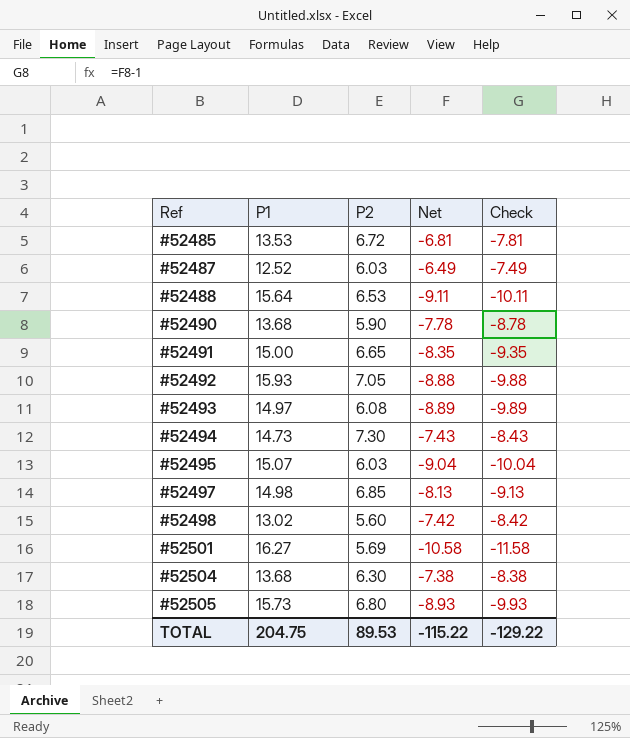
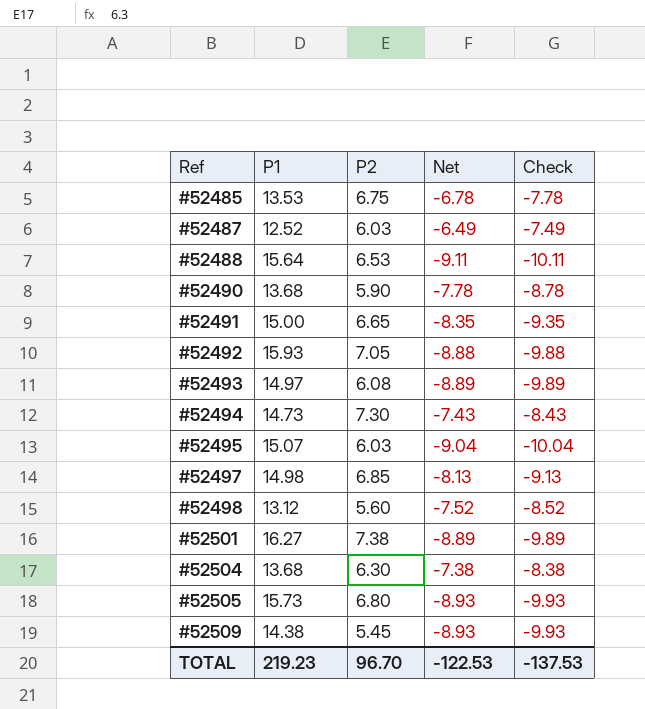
#52485 | P2: 6.72 -> 6.75
#52485 | Net: -6.81 -> -6.78
#52485 | Check: -7.81 -> -7.78
#52498 | P1: 13.02 -> 13.12
#52498 | Net: -7.42 -> -7.52
#52498 | Check: -8.42 -> -8.52
#52501 | P2: 5.69 -> 7.38
#52501 | Net: -10.58 -> -8.89
#52501 | Check: -11.58 -> -9.89
row #52509: none -> 14.38 | 5.45 | -8.93 | -9.93
TOTAL | P1: 204.75 -> 219.23
TOTAL | P2: 89.53 -> 96.70
TOTAL | Net: -115.22 -> -122.53
TOTAL | Check: -129.22 -> -137.53

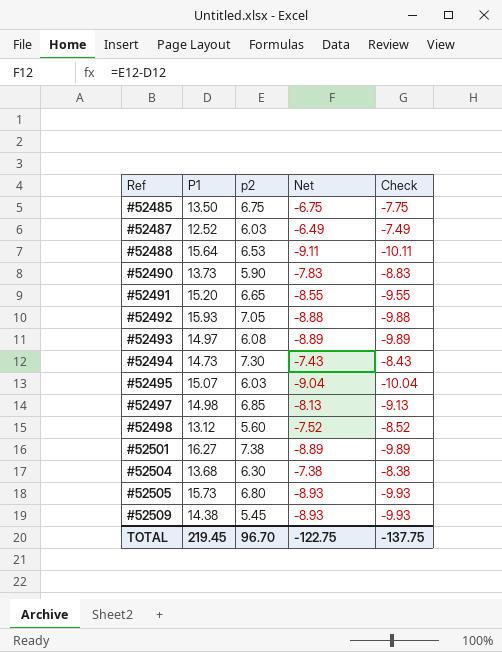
column name: P2 -> p2
#52485 | P1: 13.53 -> 13.50
#52485 | Net: -6.78 -> -6.75
#52485 | Check: -7.78 -> -7.75
#52490 | P1: 13.68 -> 13.73
#52490 | Net: -7.78 -> -7.83
#52490 | Check: -8.78 -> -8.83
#52491 | P1: 15.00 -> 15.20
#52491 | Net: -8.35 -> -8.55
#52491 | Check: -9.35 -> -9.55
TOTAL | P1: 219.23 -> 219.45
TOTAL | Net: -122.53 -> -122.75
TOTAL | Check: -137.53 -> -137.75

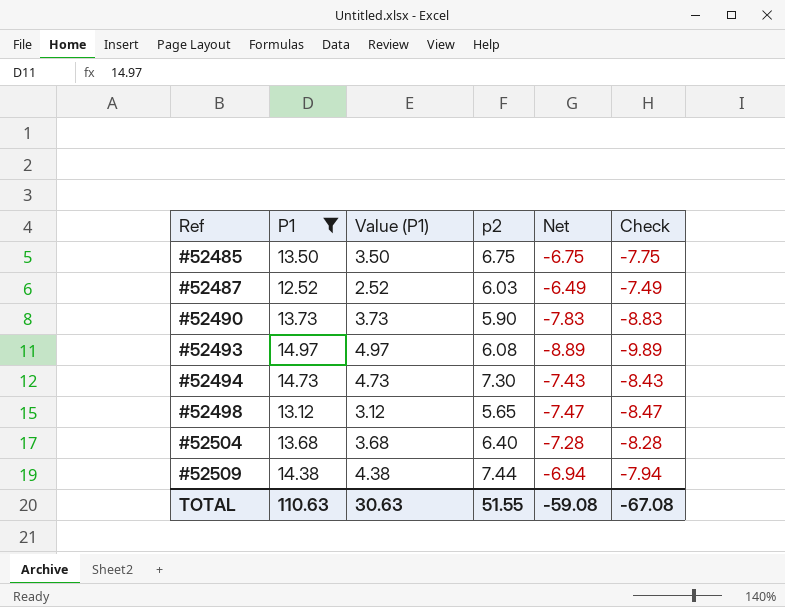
filter: none -> P1 <= 14.97
column Value (P1) | formula: none -> [P1] - 10
#52498 | p2: 5.60 -> 5.65
#52498 | Net: -7.52 -> -7.47
#52498 | Check: -8.52 -> -8.47
#52504 | p2: 6.30 -> 6.40
#52504 | Net: -7.38 -> -7.28
#52504 | Check: -8.38 -> -8.28
#52509 | p2: 5.45 -> 7.44
#52509 | Net: -8.93 -> -6.94
#52509 | Check: -9.93 -> -7.94
TOTAL | P1: 219.45 -> 110.63
TOTAL | p2: 96.70 -> 51.55
TOTAL | Net: -122.75 -> -59.08
TOTAL | Check: -137.75 -> -67.08

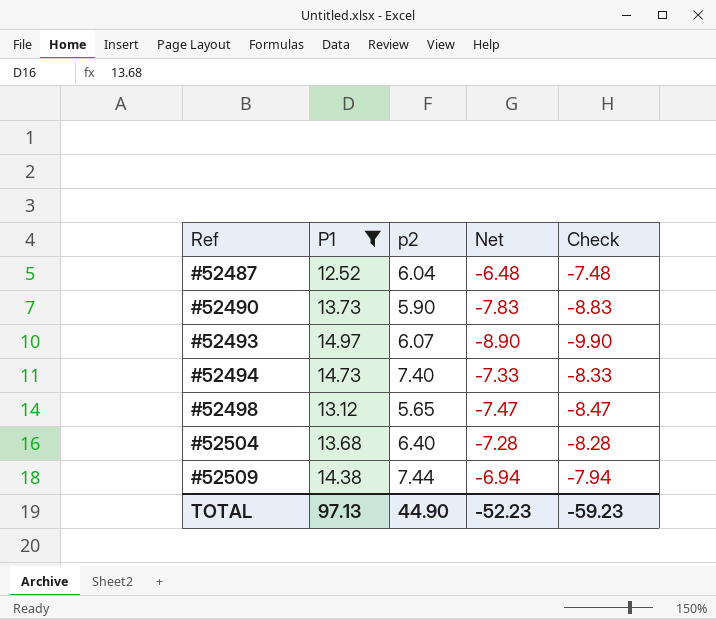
column Value (P1) | formula: [P1] - 10 -> none
row #52485: 13.50 | 3.50 | 6.75 | -6.75 | -7.75 -> none
#52487 | p2: 6.03 -> 6.04
#52487 | Net: -6.49 -> -6.48
#52487 | Check: -7.49 -> -7.48
#52493 | p2: 6.08 -> 6.07
#52493 | Net: -8.89 -> -8.90
#52493 | Check: -9.89 -> -9.90
#52494 | p2: 7.30 -> 7.40
#52494 | Net: -7.43 -> -7.33
#52494 | Check: -8.43 -> -8.33
TOTAL | P1: 110.63 -> 97.13
TOTAL | p2: 51.55 -> 44.90
TOTAL | Net: -59.08 -> -52.23
TOTAL | Check: -67.08 -> -59.23

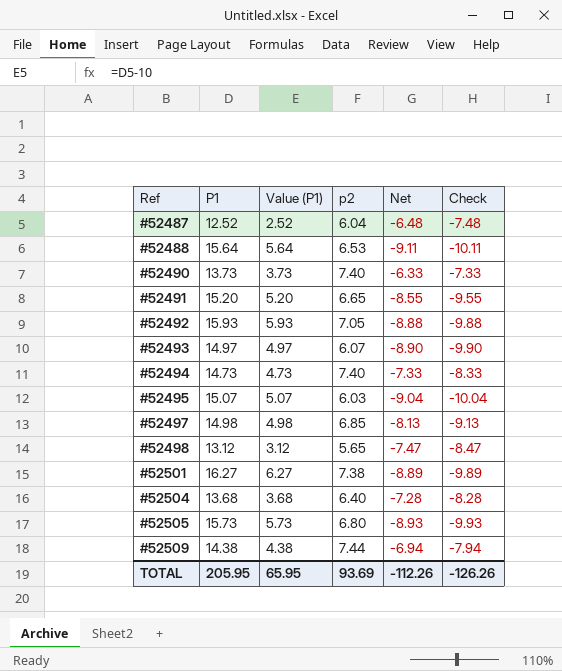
filter: P1 <= 14.97 -> none
column Value (P1) | formula: none -> [P1] - 10
#52490 | p2: 5.90 -> 7.40
#52490 | Net: -7.83 -> -6.33
#52490 | Check: -8.83 -> -7.33
TOTAL | P1: 97.13 -> 205.95
TOTAL | p2: 44.90 -> 93.69
TOTAL | Net: -52.23 -> -112.26
TOTAL | Check: -59.23 -> -126.26

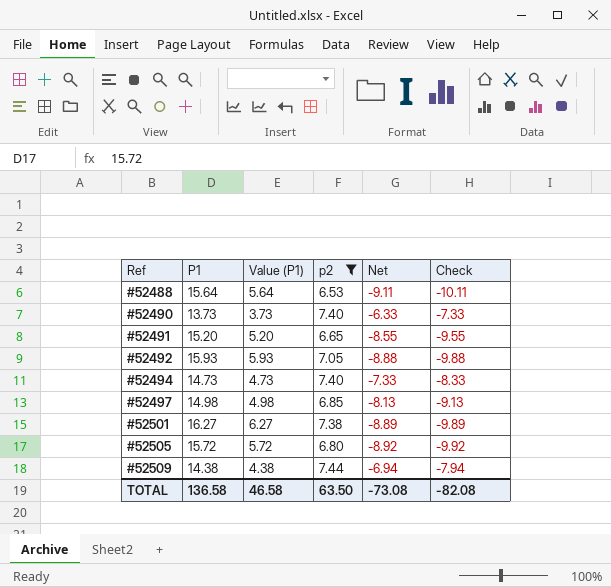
filter: none -> p2 >= 6.53
#52505 | P1: 15.73 -> 15.72
#52505 | Value (P1): 5.73 -> 5.72
#52505 | Net: -8.93 -> -8.92
#52505 | Check: -9.93 -> -9.92
TOTAL | P1: 205.95 -> 136.58
TOTAL | Value (P1): 65.95 -> 46.58
TOTAL | p2: 93.69 -> 63.50
TOTAL | Net: -112.26 -> -73.08
TOTAL | Check: -126.26 -> -82.08

